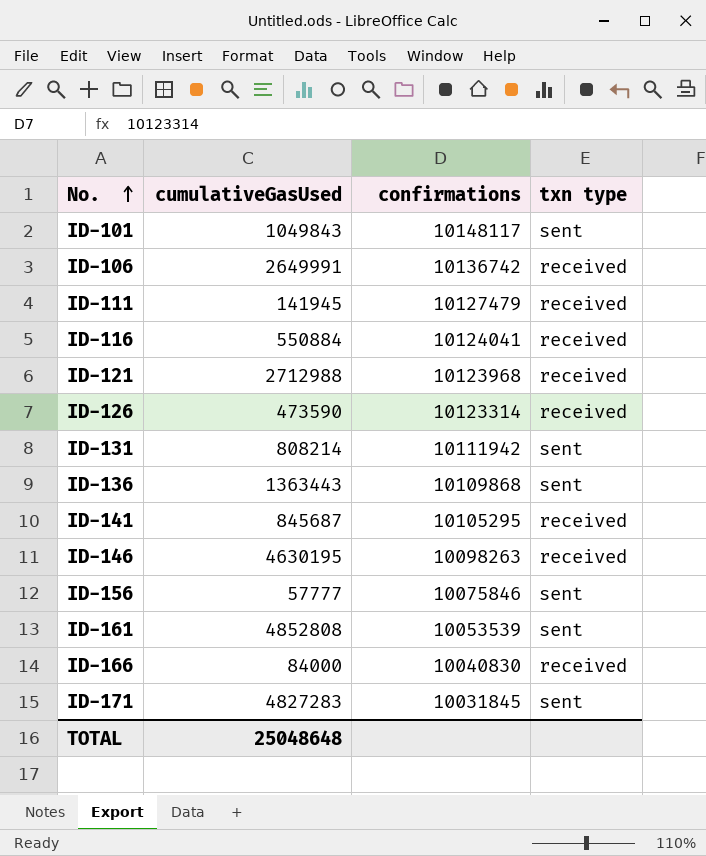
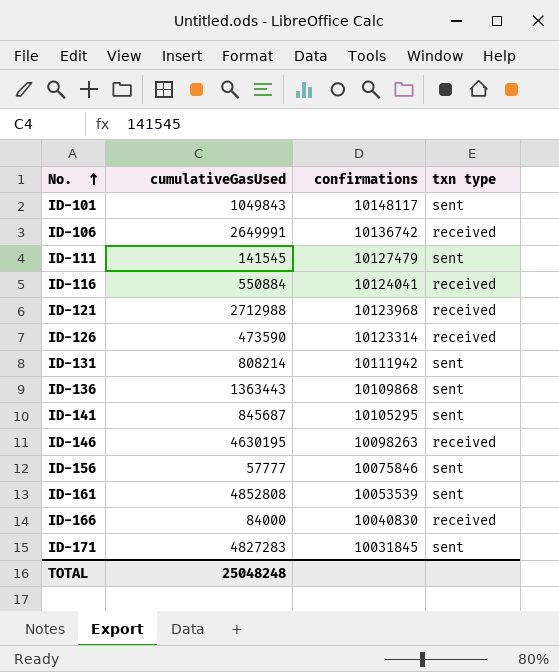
ID-111 | cumulativeGasUsed: 141945 -> 141545
ID-111 | txn type: received -> sent
ID-141 | txn type: received -> sent
TOTAL | cumulativeGasUsed: 25048648 -> 25048248

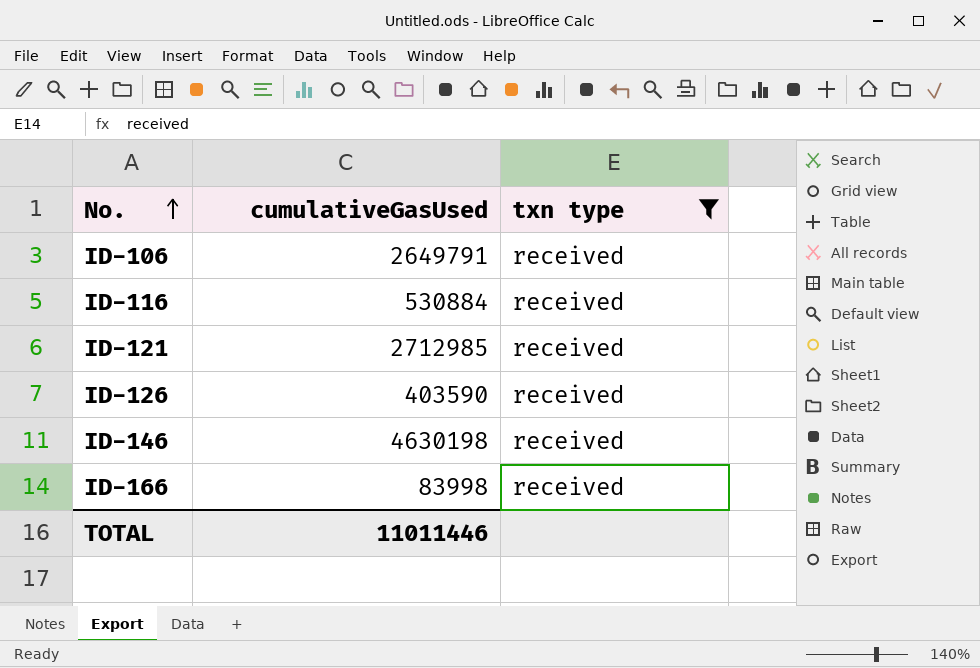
filter: none -> txn type = received
column confirmations | position: 3 -> none
ID-106 | cumulativeGasUsed: 2649991 -> 2649791
ID-116 | cumulativeGasUsed: 550884 -> 530884
ID-121 | cumulativeGasUsed: 2712988 -> 2712985
ID-126 | cumulativeGasUsed: 473590 -> 403590
ID-146 | cumulativeGasUsed: 4630195 -> 4630198
ID-166 | cumulativeGasUsed: 84000 -> 83998
TOTAL | cumulativeGasUsed: 25048248 -> 11011446

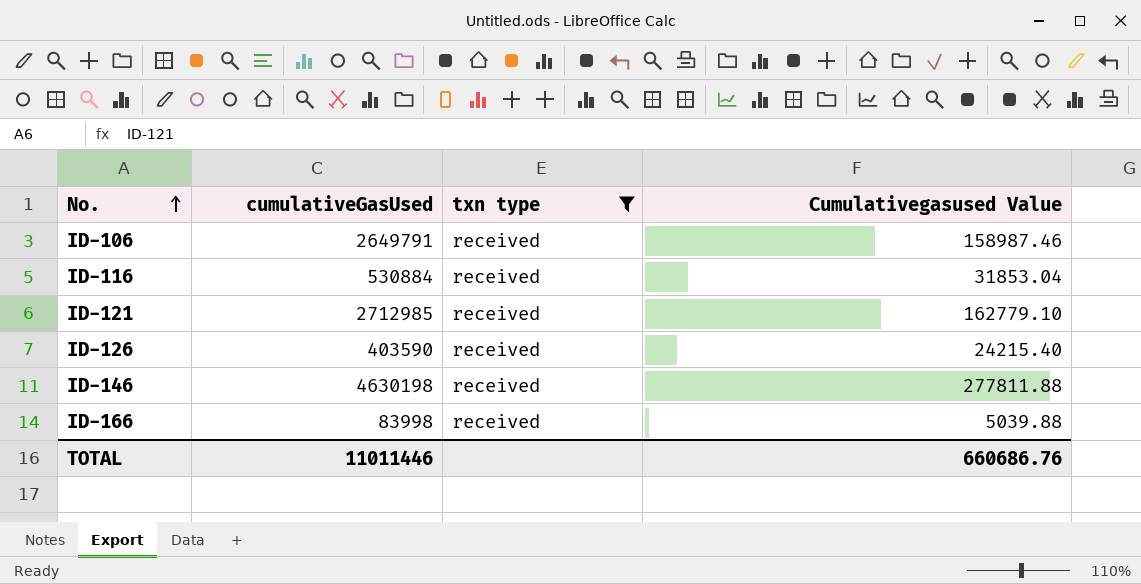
column Cumulativegasused Value | formula: none -> [cumulativeGasUsed] * 0.06

